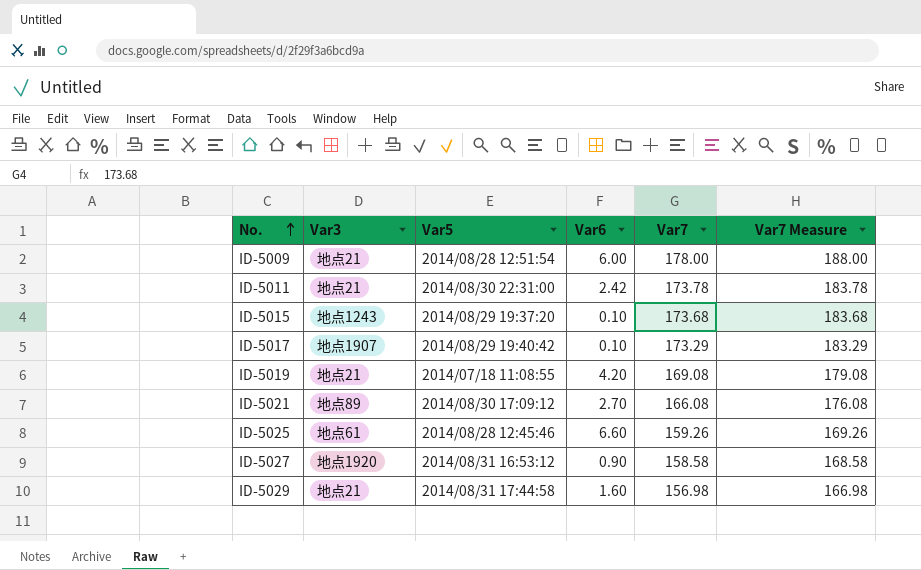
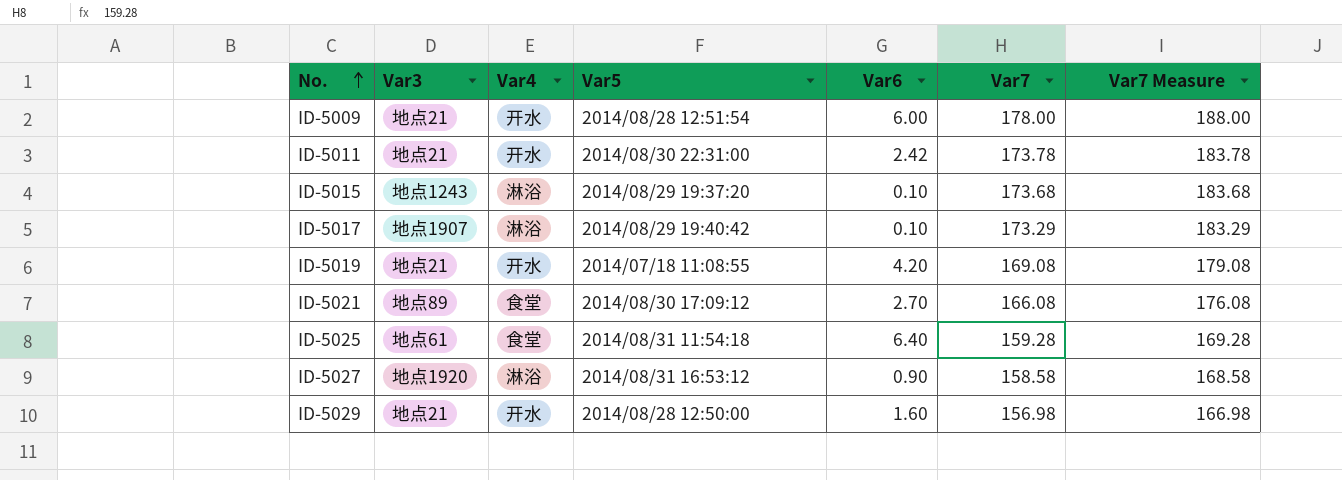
column Var4 | position: none -> 3
ID-5025 | Var5: 2014/08/28 12:45:46 -> 2014/08/31 11:54:18
ID-5025 | Var6: 6.60 -> 6.40
ID-5025 | Var7: 159.26 -> 159.28
ID-5025 | Var7 Measure: 169.26 -> 169.28
ID-5029 | Var5: 2014/08/31 17:44:58 -> 2014/08/28 12:50:00

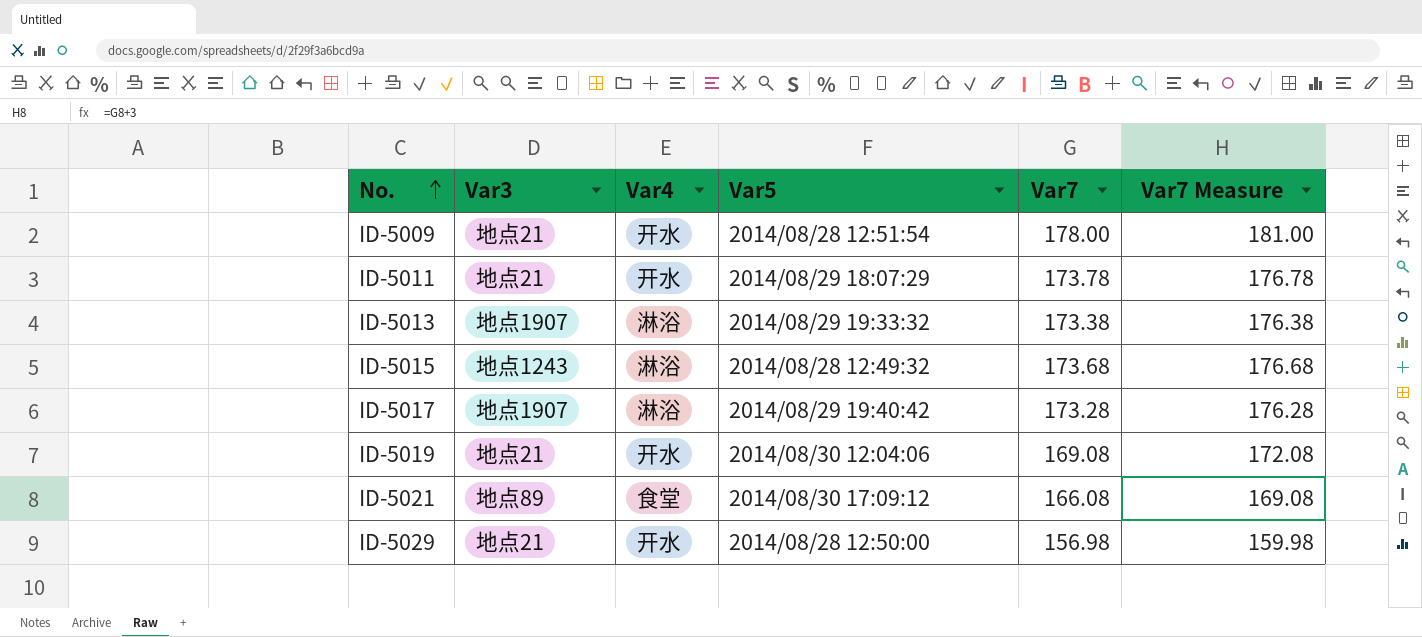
column Var6 | position: 5 -> none
column Var7 Measure | formula: [Var7] + 10 -> [Var7] + 3
row ID-5025: 地点61 | 食堂 | 2014/08/31 11:54:18 | 6.40 | 159.28 | 169.28 -> none
row ID-5027: 地点1920 | 淋浴 | 2014/08/31 16:53:12 | 0.90 | 158.58 | 168.58 -> none
ID-5011 | Var5: 2014/08/30 22:31:00 -> 2014/08/29 18:07:29
row ID-5013: none -> 地点1907 | 淋浴 | 2014/08/29 19:33:32 | 173.38 | 176.38
ID-5015 | Var5: 2014/08/29 19:37:20 -> 2014/08/28 12:49:32
ID-5017 | Var7: 173.29 -> 173.28
ID-5019 | Var5: 2014/07/18 11:08:55 -> 2014/08/30 12:04:06

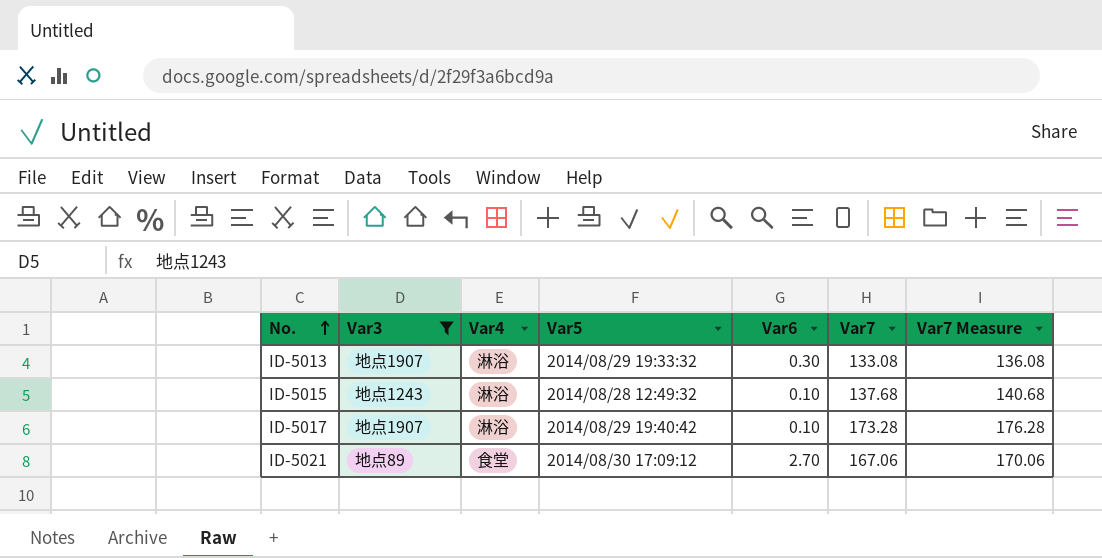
filter: none -> Var3 != 地点21
column Var6 | position: none -> 5
ID-5013 | Var7: 173.38 -> 133.08
ID-5013 | Var7 Measure: 176.38 -> 136.08
ID-5015 | Var7: 173.68 -> 137.68
ID-5015 | Var7 Measure: 176.68 -> 140.68
ID-5021 | Var7: 166.08 -> 167.06
ID-5021 | Var7 Measure: 169.08 -> 170.06

